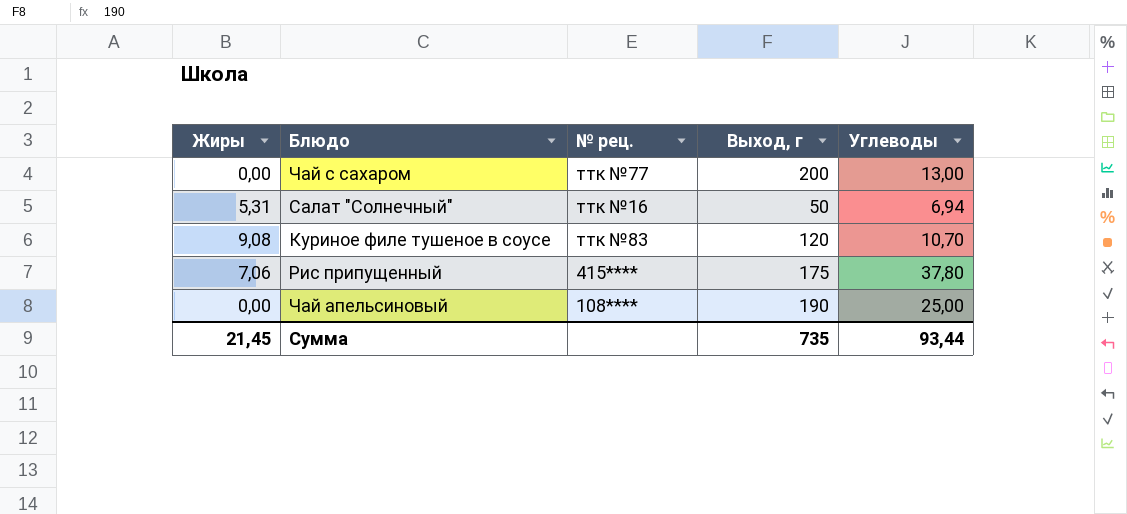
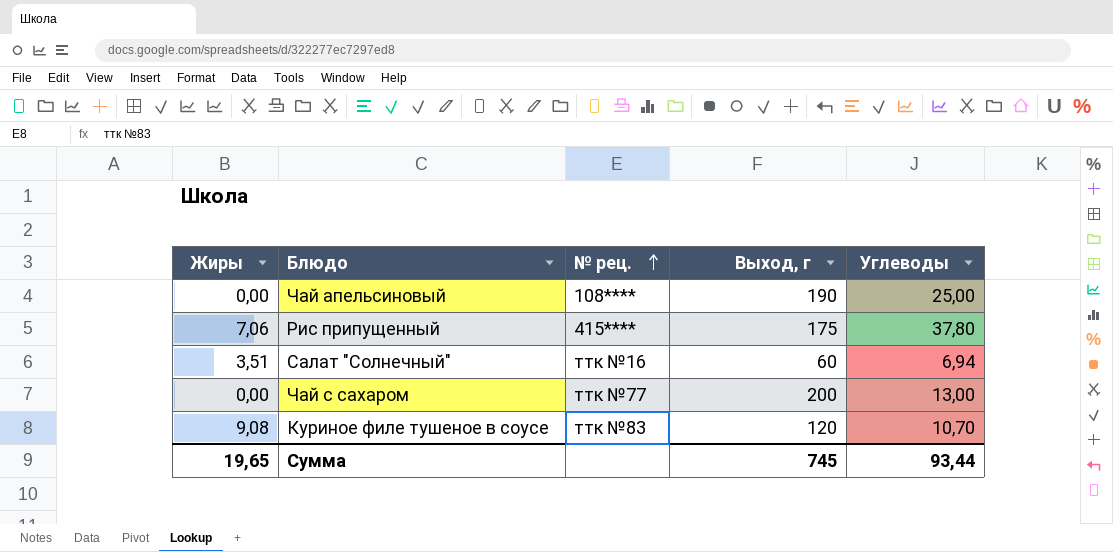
row order: none -> № рец. ascending
Салат "Солнечный" | Жиры: 5,31 -> 3,51
Салат "Солнечный" | Выход, г: 50 -> 60
Сумма | Жиры: 21,45 -> 19,65
Сумма | Выход, г: 735 -> 745

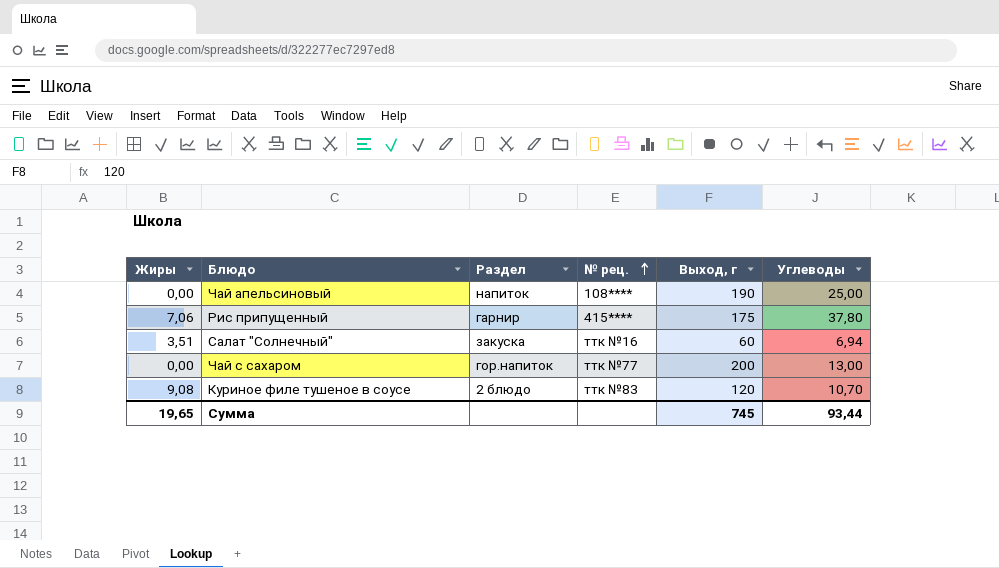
column Раздел | position: none -> 3

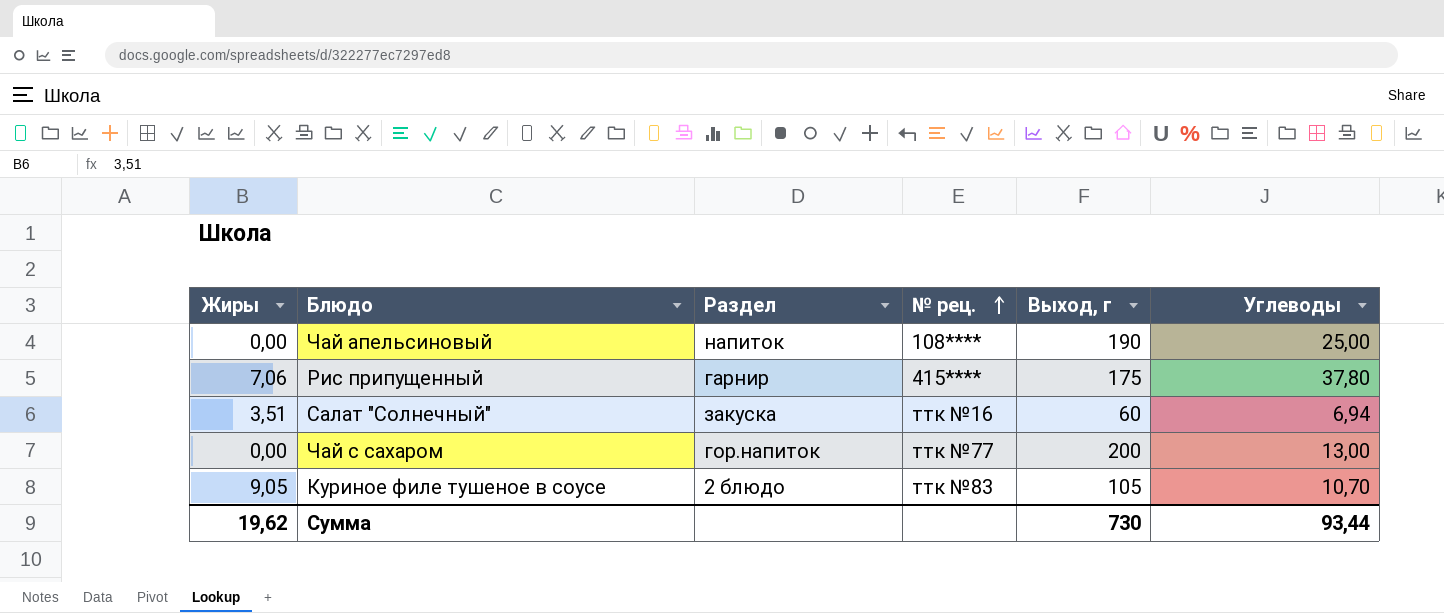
Куриное филе тушеное в соусе | Жиры: 9,08 -> 9,05
Куриное филе тушеное в соусе | Выход, г: 120 -> 105
Сумма | Жиры: 19,65 -> 19,62
Сумма | Выход, г: 745 -> 730

